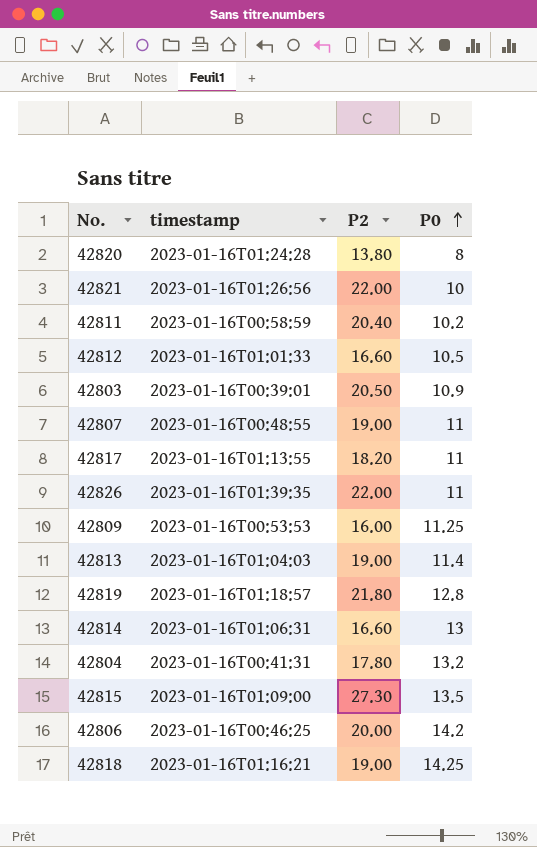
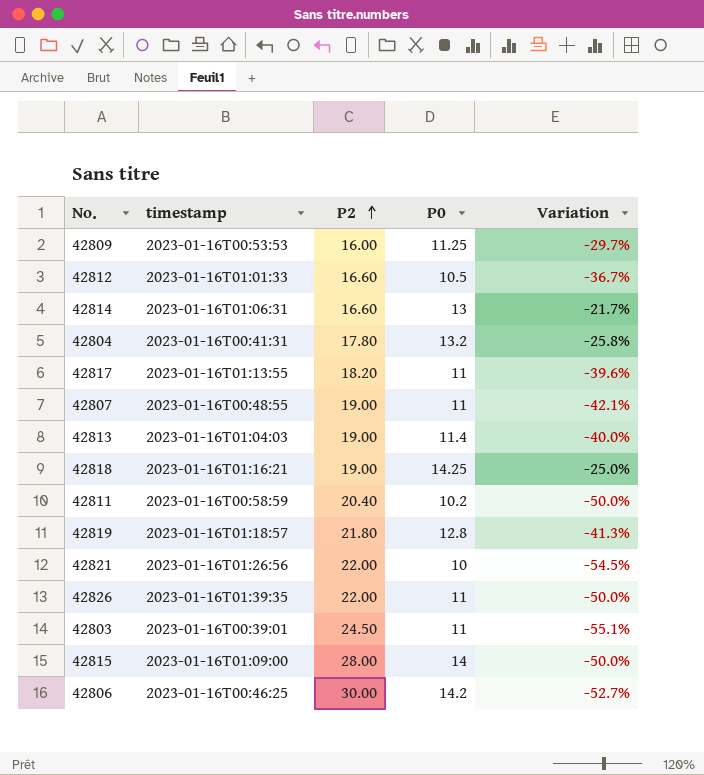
row order: P0 ascending -> P2 ascending
column Variation | formula: none -> ([P0] - [P2]) / [P2]
row 42820: 2023-01-16T01:24:28 | 13.80 | 8 -> none
42803 | P2: 20.50 -> 24.50
42803 | P0: 10.9 -> 11
42815 | P2: 27.30 -> 28.00
42815 | P0: 13.5 -> 14
42806 | P2: 20.00 -> 30.00

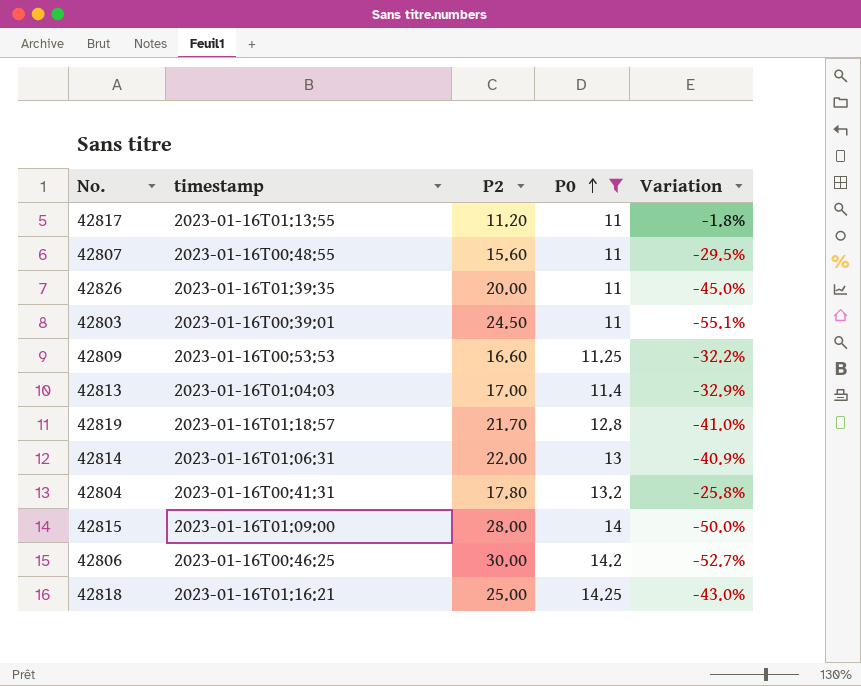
filter: none -> P0 >= 11
row order: P2 ascending -> P0 ascending
42817 | P2: 18.20 -> 11.20
42817 | Variation: -39.6% -> -1.8%
42807 | P2: 19.00 -> 15.60
42807 | Variation: -42.1% -> -29.5%
42826 | P2: 22.00 -> 20.00
42826 | Variation: -50.0% -> -45.0%
42809 | P2: 16.00 -> 16.60
42809 | Variation: -29.7% -> -32.2%
42813 | P2: 19.00 -> 17.00
42813 | Variation: -40.0% -> -32.9%
42819 | P2: 21.80 -> 21.70
42819 | Variation: -41.3% -> -41.0%
42814 | P2: 16.60 -> 22.00
42814 | Variation: -21.7% -> -40.9%
42818 | P2: 19.00 -> 25.00
42818 | Variation: -25.0% -> -43.0%

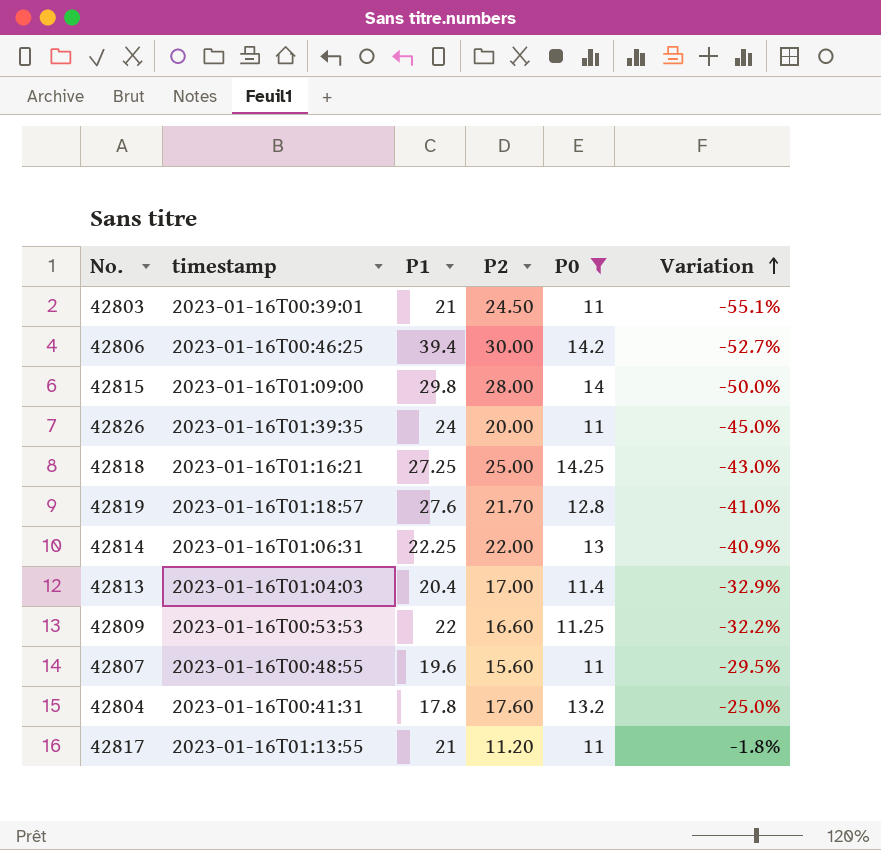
row order: P0 ascending -> Variation ascending
column P1 | position: none -> 3
42804 | P2: 17.80 -> 17.60
42804 | Variation: -25.8% -> -25.0%

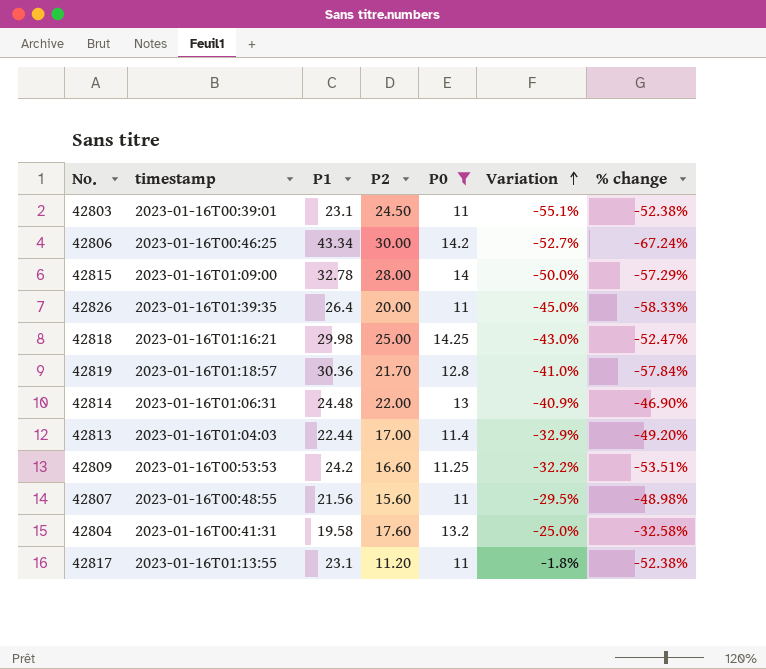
column % change | formula: none -> ([P0] - [P1]) / [P1]
42803 | P1: 21 -> 23.1
42806 | P1: 39.4 -> 43.34
42815 | P1: 29.8 -> 32.78
42826 | P1: 24 -> 26.4
42818 | P1: 27.25 -> 29.98
42819 | P1: 27.6 -> 30.36
42814 | P1: 22.25 -> 24.48
42813 | P1: 20.4 -> 22.44
42809 | P1: 22 -> 24.2
42807 | P1: 19.6 -> 21.56
42804 | P1: 17.8 -> 19.58
42817 | P1: 21 -> 23.1

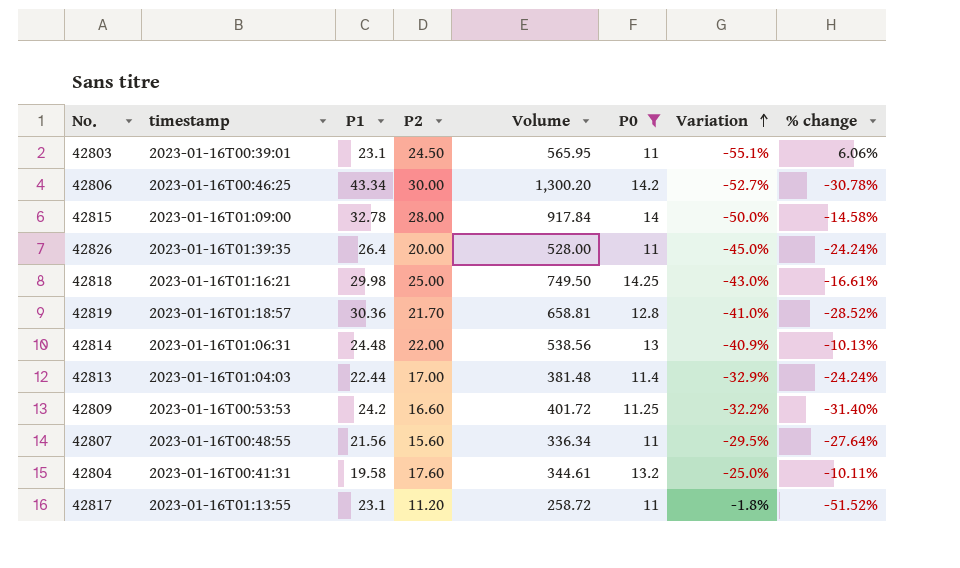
column Volume | formula: none -> [P1] * [P2]
column % change | formula: ([P0] - [P1]) / [P1] -> ([P2] - [P1]) / [P1]

